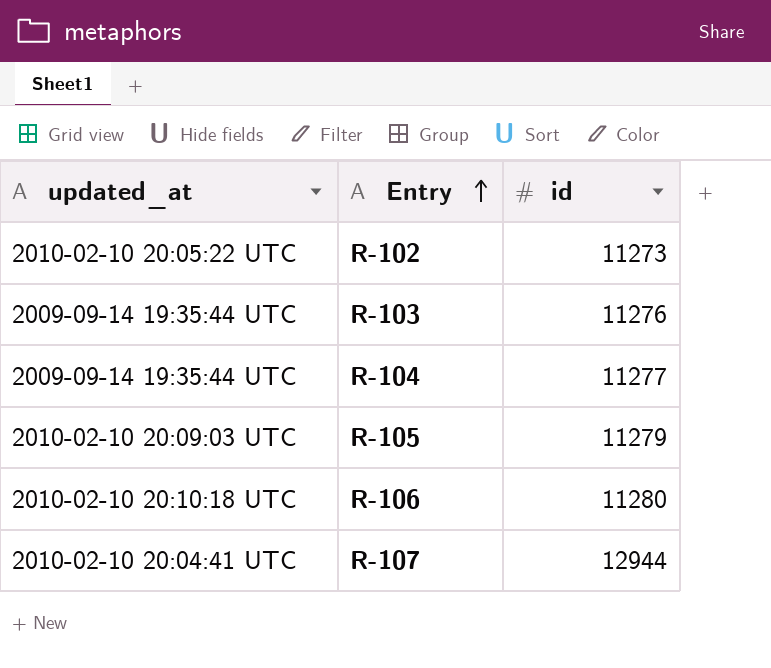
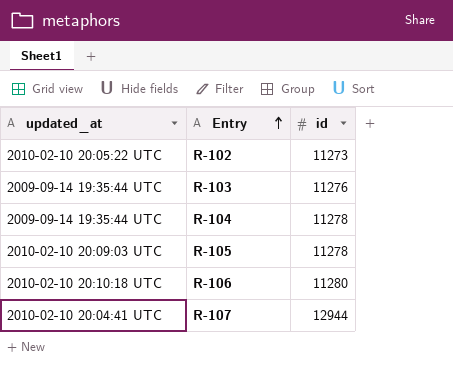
R-104 | id: 11277 -> 11278
R-105 | id: 11279 -> 11278

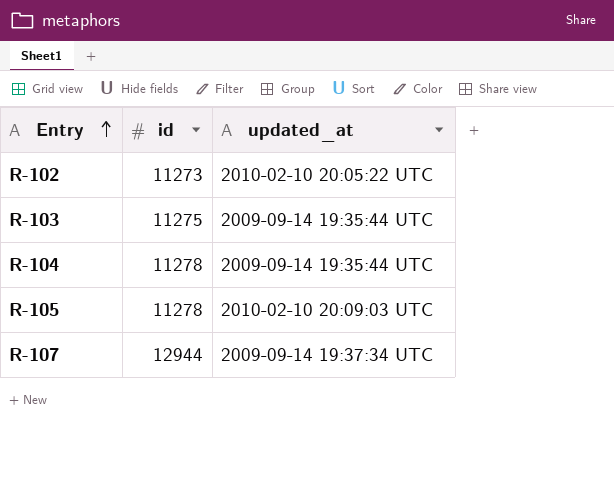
column updated_at | position: 1 -> 3
row R-106: 2010-02-10 20:10:18 UTC | 11280 -> none
R-103 | id: 11276 -> 11275
R-107 | updated_at: 2010-02-10 20:04:41 UTC -> 2009-09-14 19:37:34 UTC

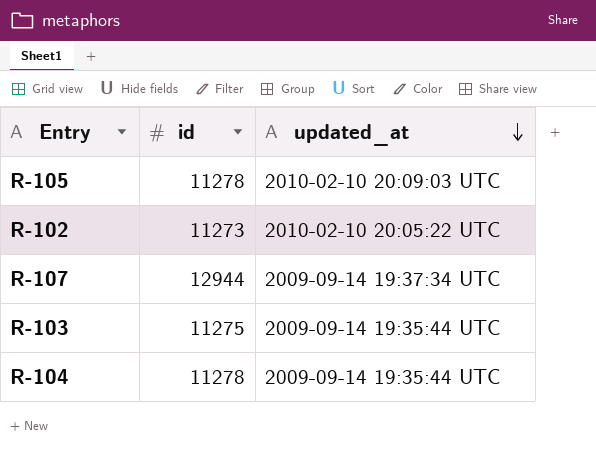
row order: Entry ascending -> updated_at descending

